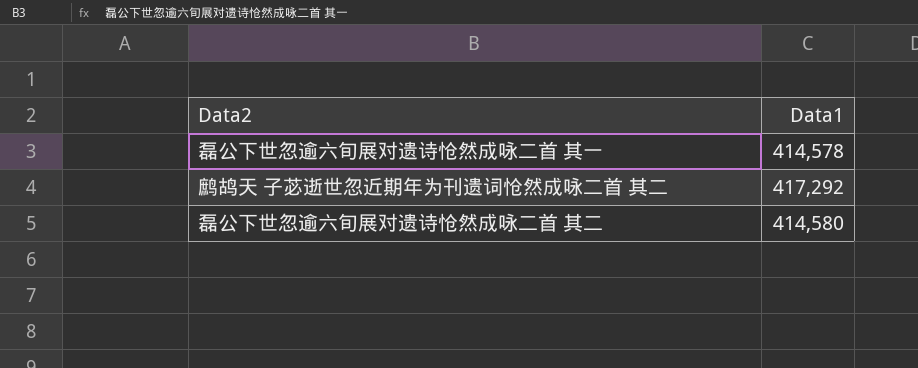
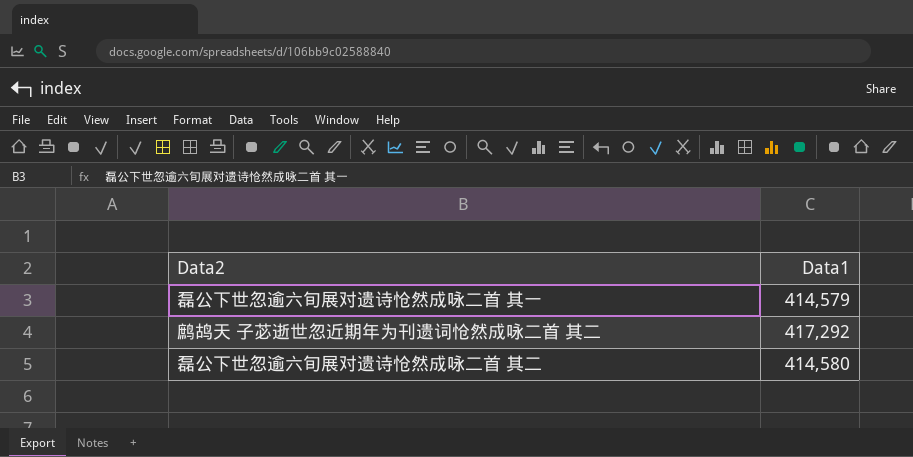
磊公下世忽逾六旬展对遗诗怆然成咏二首 其一 | Data1: 414,578 -> 414,579

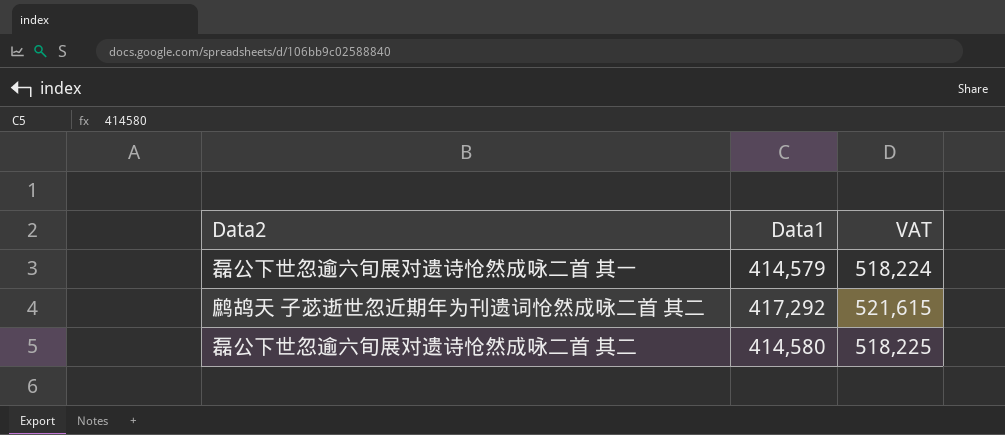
column VAT | formula: none -> [Data1] * 1.25

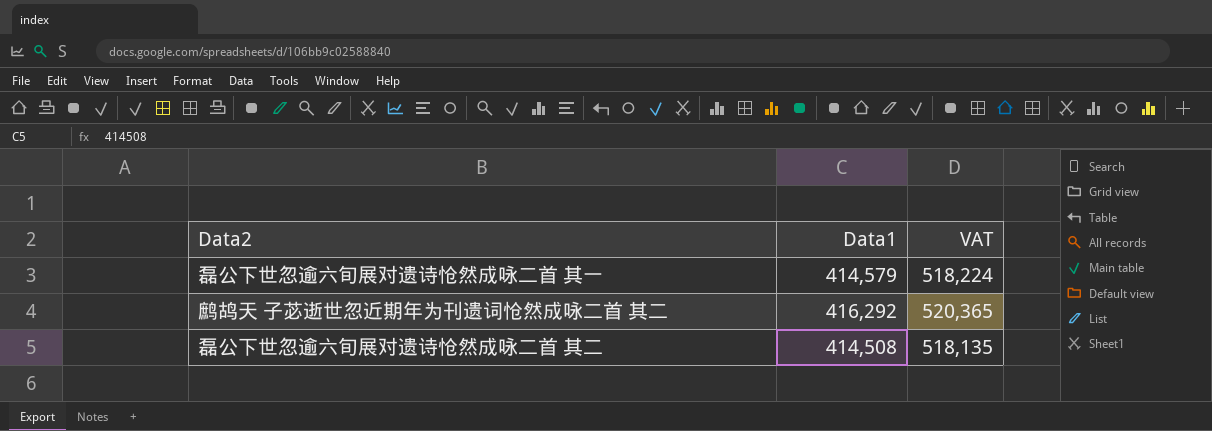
鹧鸪天 子苾逝世忽近期年为刊遗词怆然成咏二首 其二 | Data1: 417,292 -> 416,292
鹧鸪天 子苾逝世忽近期年为刊遗词怆然成咏二首 其二 | VAT: 521,615 -> 520,365
磊公下世忽逾六旬展对遗诗怆然成咏二首 其二 | Data1: 414,580 -> 414,508
磊公下世忽逾六旬展对遗诗怆然成咏二首 其二 | VAT: 518,225 -> 518,135

